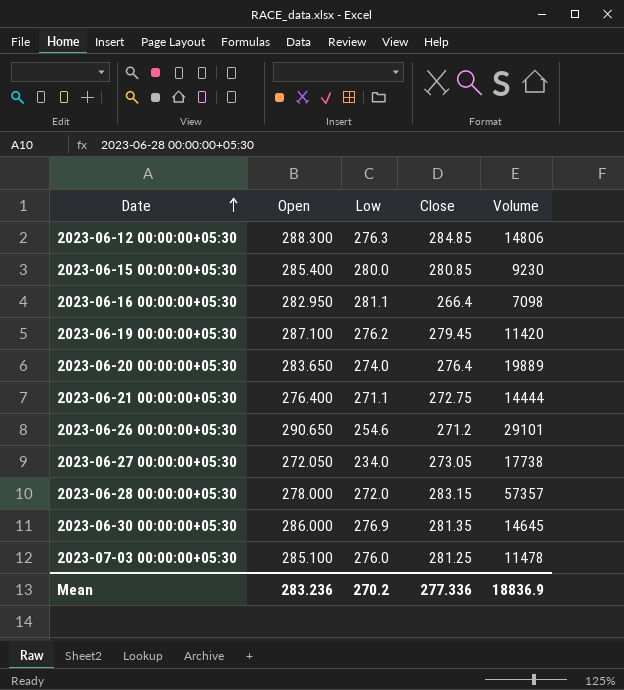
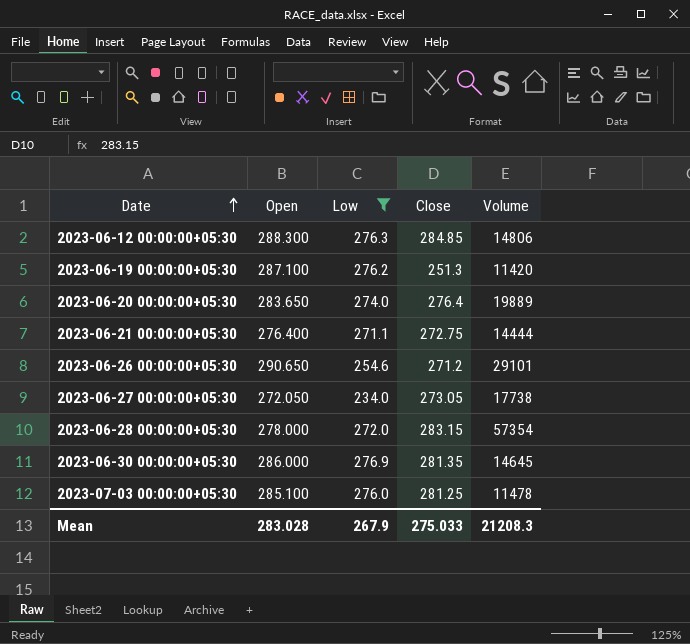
filter: none -> Low <= 276.9
2023-06-19 00:00:00+05:30 | Close: 279.45 -> 251.3
2023-06-28 00:00:00+05:30 | Volume: 57357 -> 57354
Mean | Open: 283.236 -> 283.028
Mean | Low: 270.2 -> 267.9
Mean | Close: 277.336 -> 275.033
Mean | Volume: 18836.9 -> 21208.3

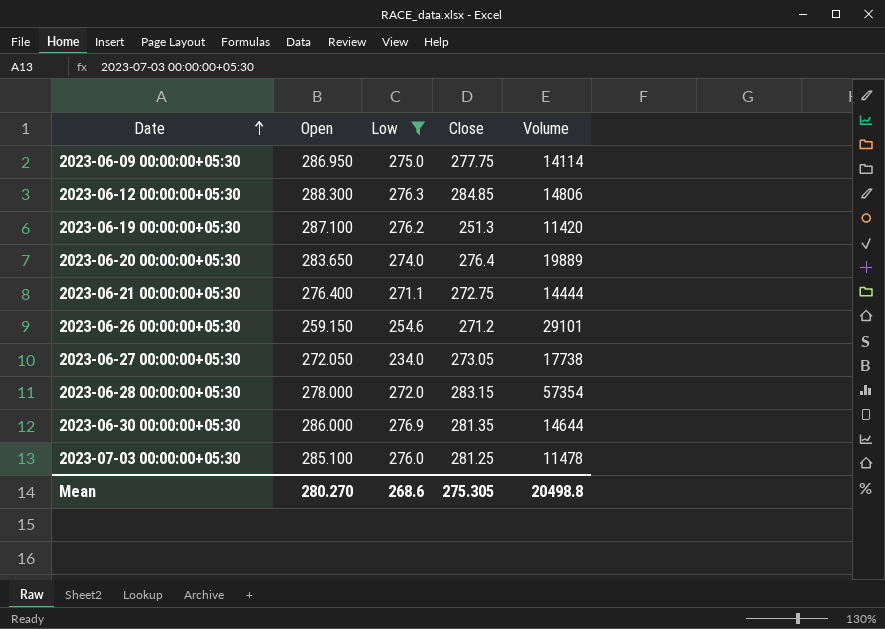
row 2023-06-09 00:00:00+05:30: none -> 286.950 | 275.0 | 277.75 | 14114
2023-06-26 00:00:00+05:30 | Open: 290.650 -> 259.150
2023-06-30 00:00:00+05:30 | Volume: 14645 -> 14644
Mean | Open: 283.028 -> 280.270
Mean | Low: 267.9 -> 268.6
Mean | Close: 275.033 -> 275.305
Mean | Volume: 21208.3 -> 20498.8

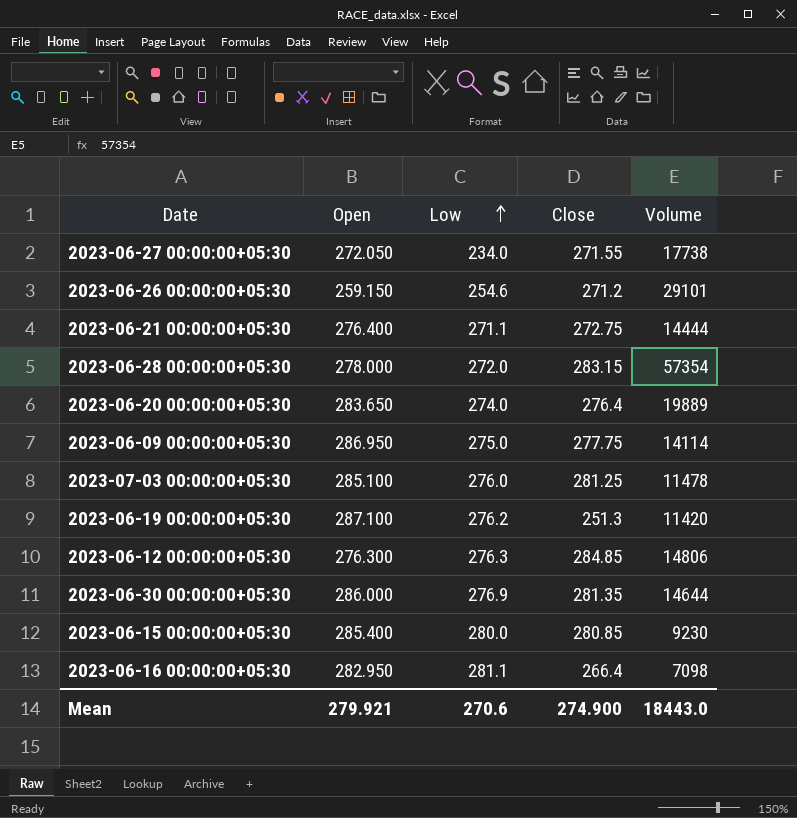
filter: Low <= 276.9 -> none
row order: Date ascending -> Low ascending
2023-06-27 00:00:00+05:30 | Close: 273.05 -> 271.55
2023-06-12 00:00:00+05:30 | Open: 288.300 -> 276.300
Mean | Open: 280.270 -> 279.921
Mean | Low: 268.6 -> 270.6
Mean | Close: 275.305 -> 274.900
Mean | Volume: 20498.8 -> 18443.0

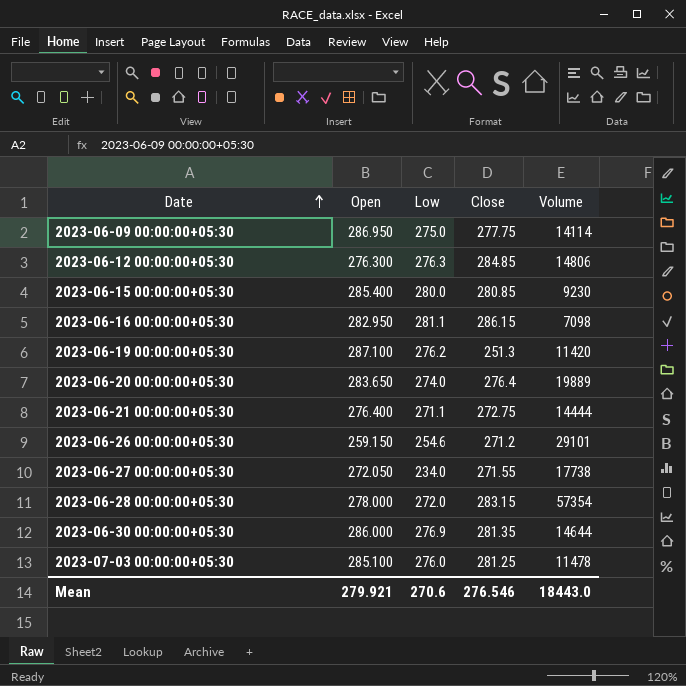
row order: Low ascending -> Date ascending
2023-06-16 00:00:00+05:30 | Close: 266.4 -> 286.15
Mean | Close: 274.900 -> 276.546

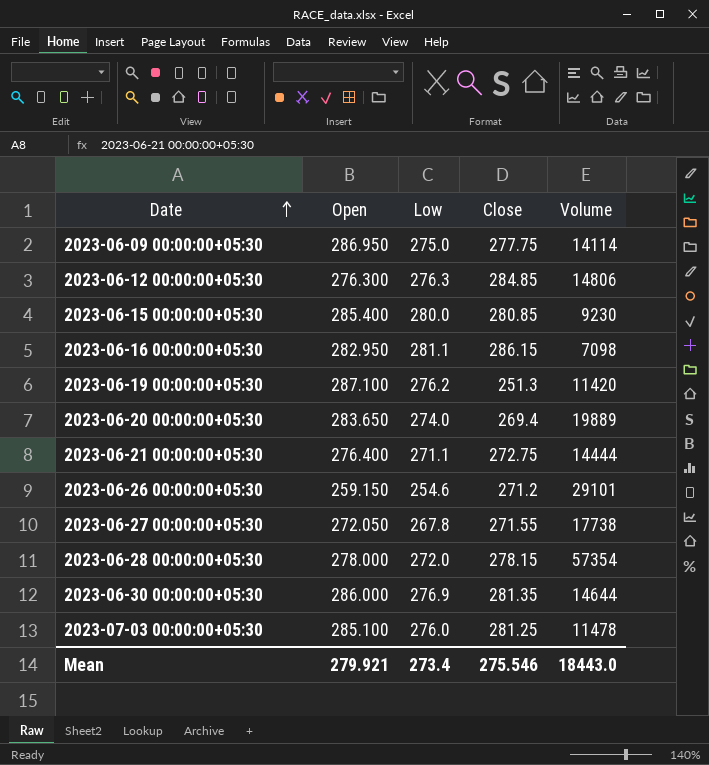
2023-06-20 00:00:00+05:30 | Close: 276.4 -> 269.4
2023-06-27 00:00:00+05:30 | Low: 234.0 -> 267.8
2023-06-28 00:00:00+05:30 | Close: 283.15 -> 278.15
Mean | Low: 270.6 -> 273.4
Mean | Close: 276.546 -> 275.546

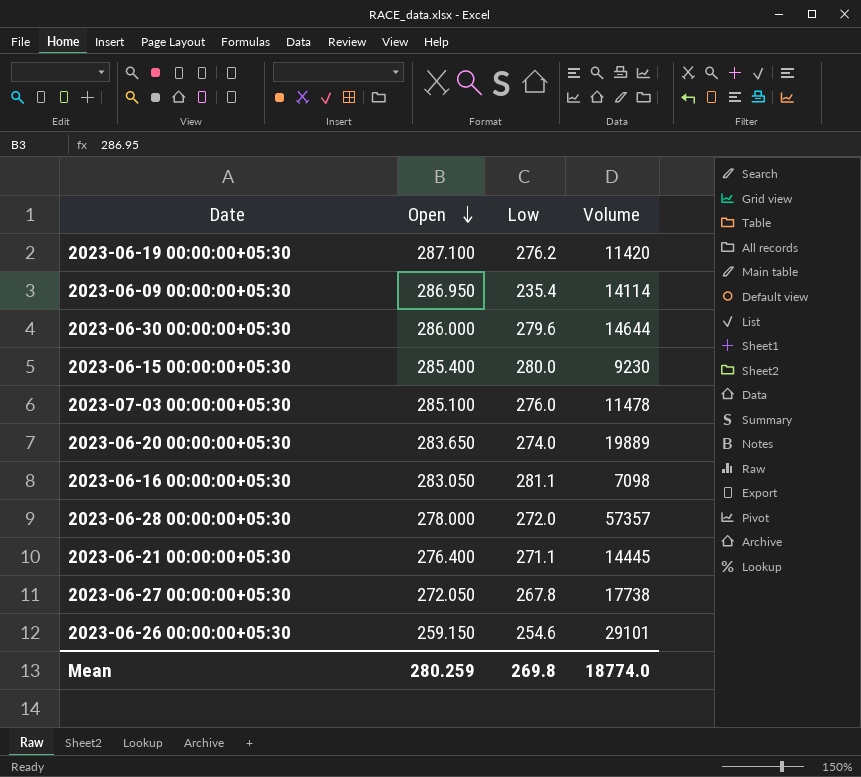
row order: Date ascending -> Open descending
column Close | position: 4 -> none
row 2023-06-12 00:00:00+05:30: 276.300 | 276.3 | 284.85 | 14806 -> none
2023-06-09 00:00:00+05:30 | Low: 275.0 -> 235.4
2023-06-30 00:00:00+05:30 | Low: 276.9 -> 279.6
2023-06-16 00:00:00+05:30 | Open: 282.950 -> 283.050
2023-06-28 00:00:00+05:30 | Volume: 57354 -> 57357
2023-06-21 00:00:00+05:30 | Volume: 14444 -> 14445
Mean | Open: 279.921 -> 280.259
Mean | Low: 273.4 -> 269.8
Mean | Volume: 18443.0 -> 18774.0

